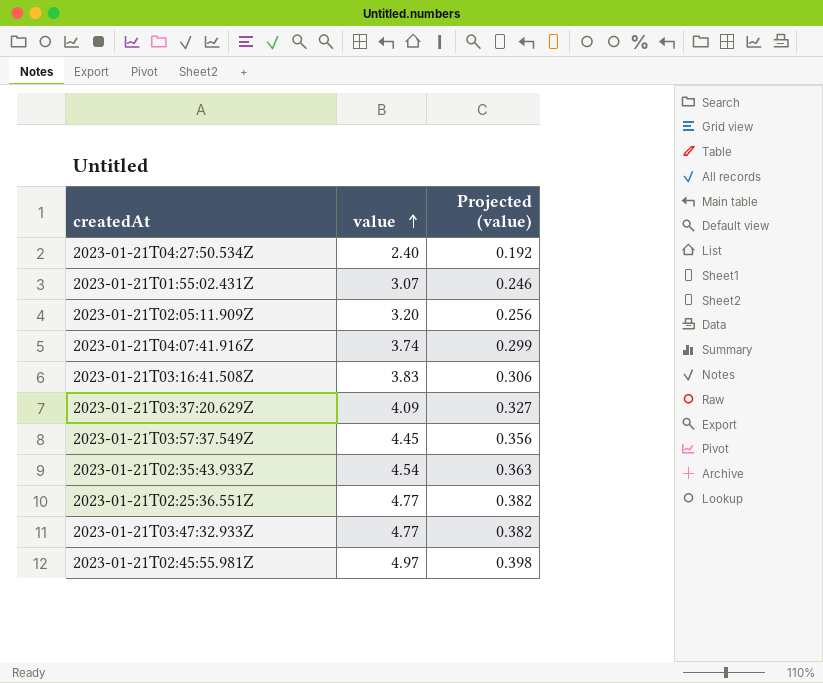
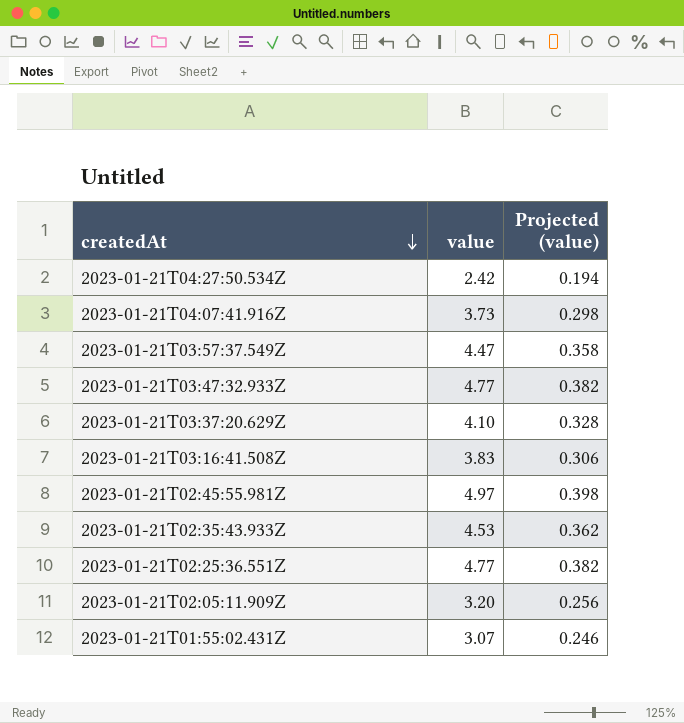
row order: value ascending -> createdAt descending
2023-01-21T04:27:50.534Z | value: 2.40 -> 2.42
2023-01-21T04:27:50.534Z | Projected (value): 0.192 -> 0.194
2023-01-21T04:07:41.916Z | value: 3.74 -> 3.73
2023-01-21T04:07:41.916Z | Projected (value): 0.299 -> 0.298
2023-01-21T03:57:37.549Z | value: 4.45 -> 4.47
2023-01-21T03:57:37.549Z | Projected (value): 0.356 -> 0.358
2023-01-21T03:37:20.629Z | value: 4.09 -> 4.10
2023-01-21T03:37:20.629Z | Projected (value): 0.327 -> 0.328
2023-01-21T02:35:43.933Z | value: 4.54 -> 4.53
2023-01-21T02:35:43.933Z | Projected (value): 0.363 -> 0.362

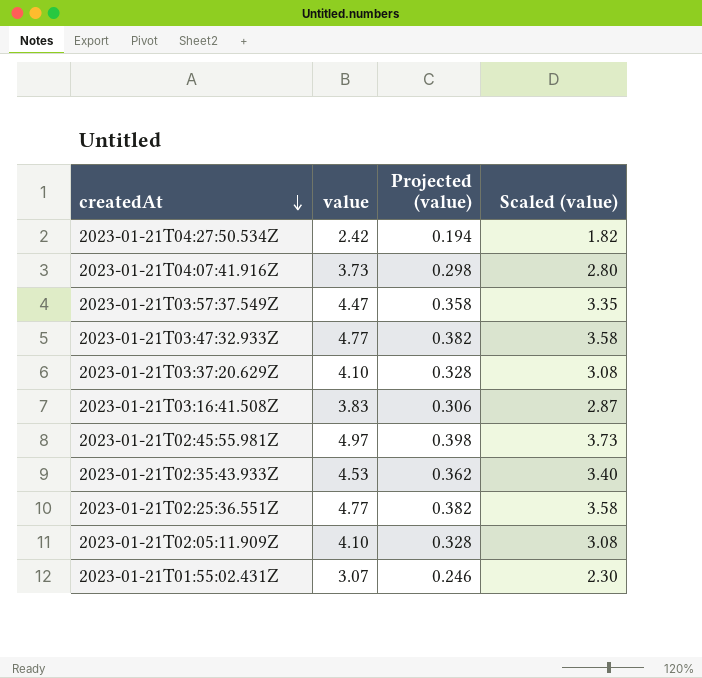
column Scaled (value) | formula: none -> [value] * 0.75
2023-01-21T02:05:11.909Z | value: 3.20 -> 4.10
2023-01-21T02:05:11.909Z | Projected (value): 0.256 -> 0.328

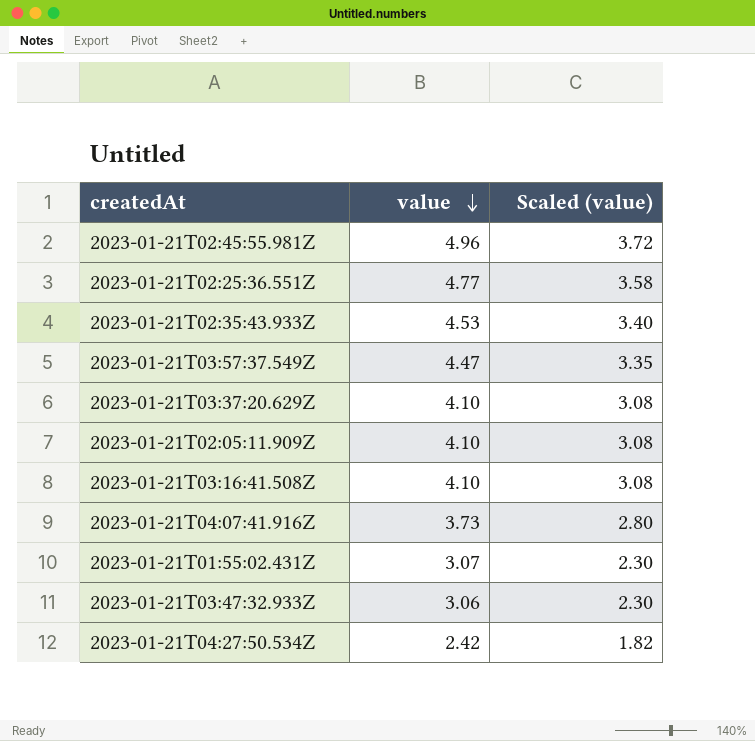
row order: createdAt descending -> value descending
column Projected (value) | formula: [value] * 0.08 -> none
2023-01-21T02:45:55.981Z | value: 4.97 -> 4.96
2023-01-21T02:45:55.981Z | Scaled (value): 3.73 -> 3.72
2023-01-21T03:16:41.508Z | value: 3.83 -> 4.10
2023-01-21T03:16:41.508Z | Scaled (value): 2.87 -> 3.08
2023-01-21T03:47:32.933Z | value: 4.77 -> 3.06
2023-01-21T03:47:32.933Z | Scaled (value): 3.58 -> 2.30

